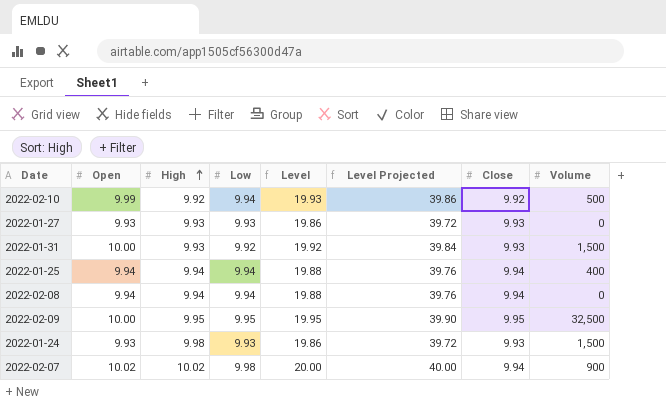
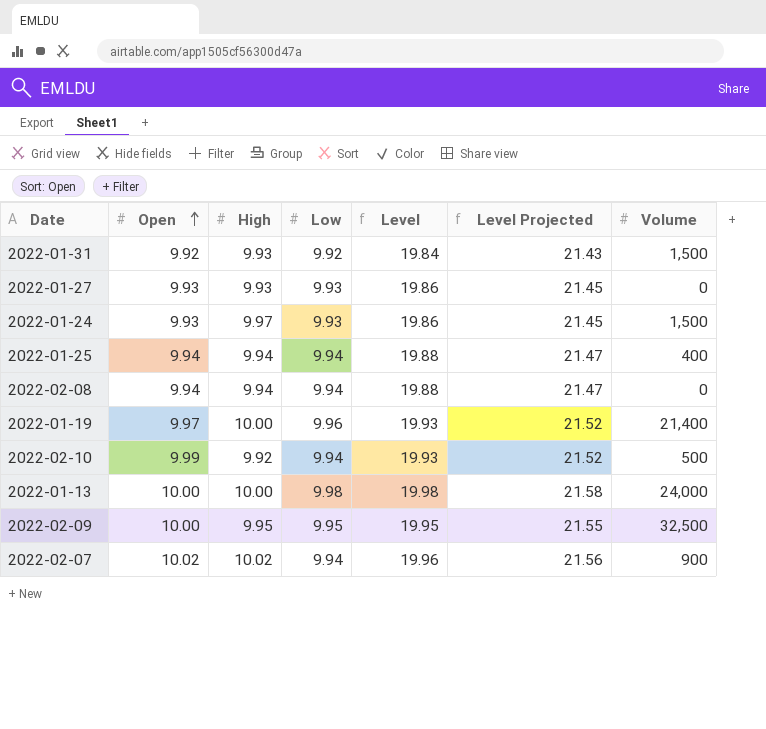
row order: High ascending -> Open ascending
column Close | position: 7 -> none
column Level Projected | formula: [Level] * 2 -> [Level] * 1.08
2022-01-31 | Open: 10.00 -> 9.92
2022-01-31 | Level: 19.92 -> 19.84
2022-01-24 | High: 9.98 -> 9.97
row 2022-01-19: none -> 9.97 | 10.00 | 9.96 | 19.93 | 21.52 | 21,400
row 2022-01-13: none -> 10.00 | 10.00 | 9.98 | 19.98 | 21.58 | 24,000
2022-02-07 | Low: 9.98 -> 9.94
2022-02-07 | Level: 20.00 -> 19.96

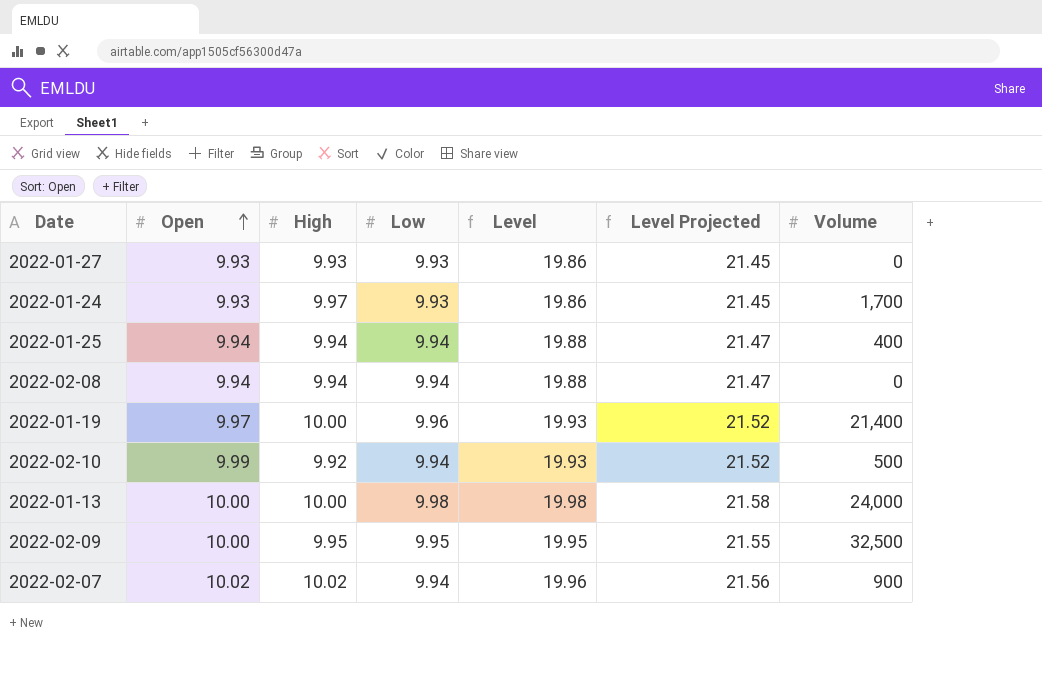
row 2022-01-31: 9.92 | 9.93 | 9.92 | 19.84 | 21.43 | 1,500 -> none
2022-01-24 | Volume: 1,500 -> 1,700

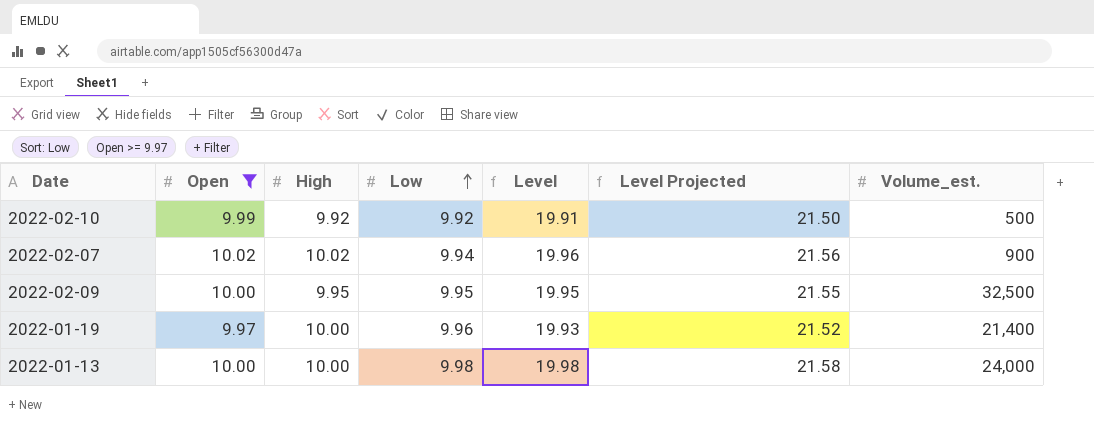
filter: none -> Open >= 9.97
row order: Open ascending -> Low ascending
column name: Volume -> Volume_est.
2022-02-10 | Low: 9.94 -> 9.92
2022-02-10 | Level: 19.93 -> 19.91
2022-02-10 | Level Projected: 21.52 -> 21.50

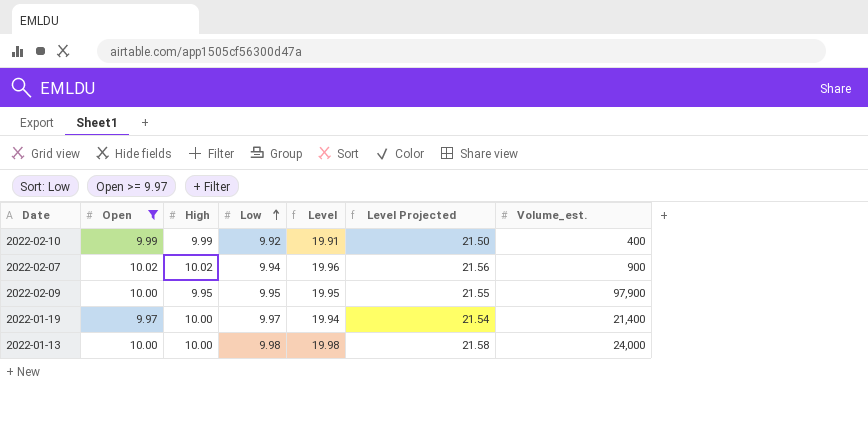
2022-02-10 | High: 9.92 -> 9.99
2022-02-10 | Volume_est.: 500 -> 400
2022-02-09 | Volume_est.: 32,500 -> 97,900
2022-01-19 | Low: 9.96 -> 9.97
2022-01-19 | Level: 19.93 -> 19.94
2022-01-19 | Level Projected: 21.52 -> 21.54

